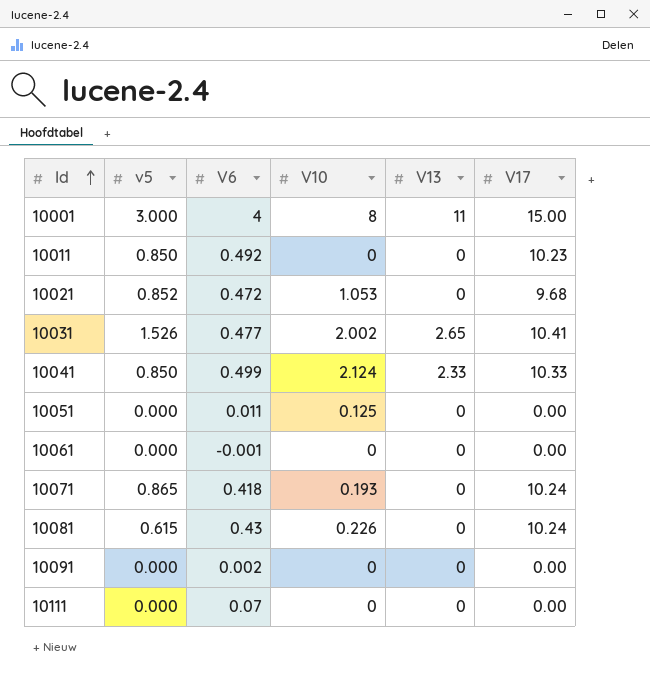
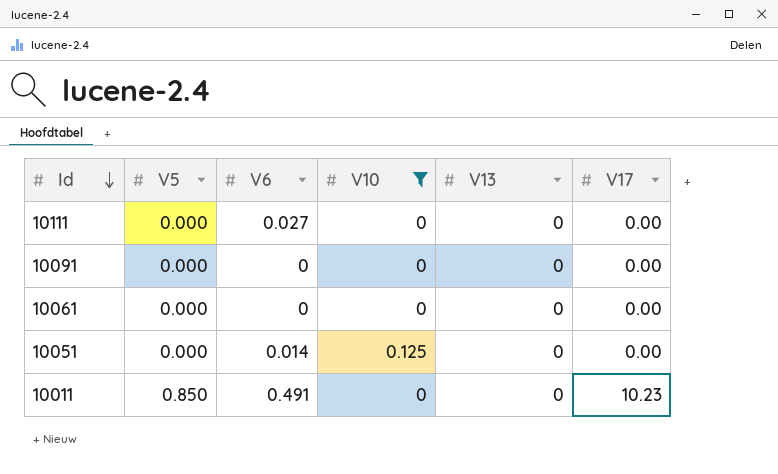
filter: none -> V10 <= 0.125
row order: Id ascending -> Id descending
column name: v5 -> V5
10111 | V6: 0.07 -> 0.027
10091 | V6: 0.002 -> 0
10061 | V6: -0.001 -> 0
10051 | V6: 0.011 -> 0.014
10011 | V6: 0.492 -> 0.491

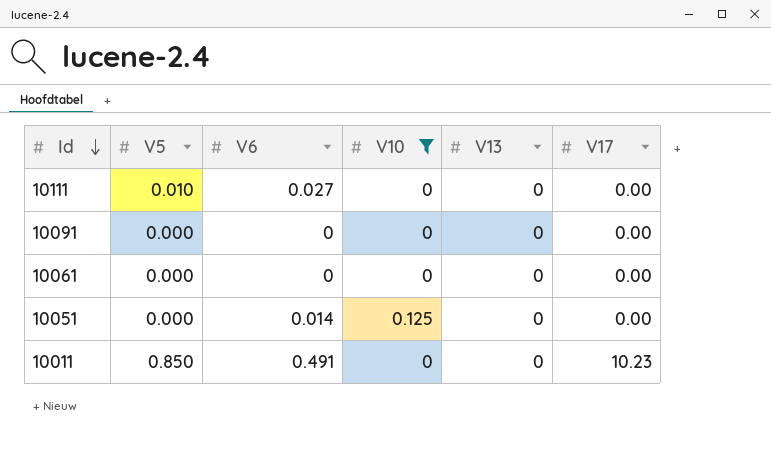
10111 | V5: 0.000 -> 0.010

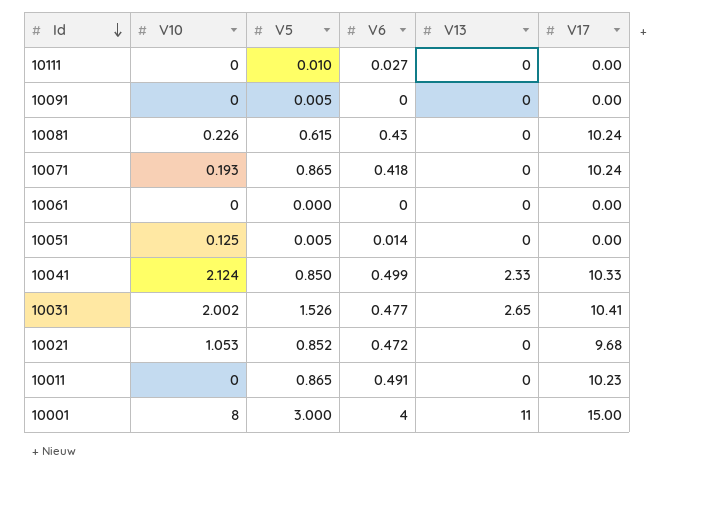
filter: V10 <= 0.125 -> none
column V10 | position: 4 -> 2
10091 | V5: 0.000 -> 0.005
10051 | V5: 0.000 -> 0.005
10011 | V5: 0.850 -> 0.865

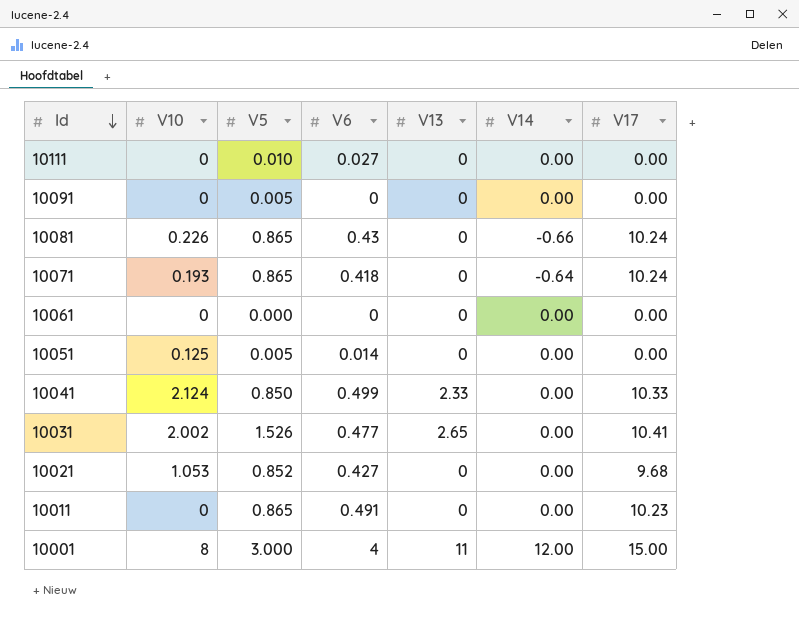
column V14 | position: none -> 6
10081 | V5: 0.615 -> 0.865
10021 | V6: 0.472 -> 0.427

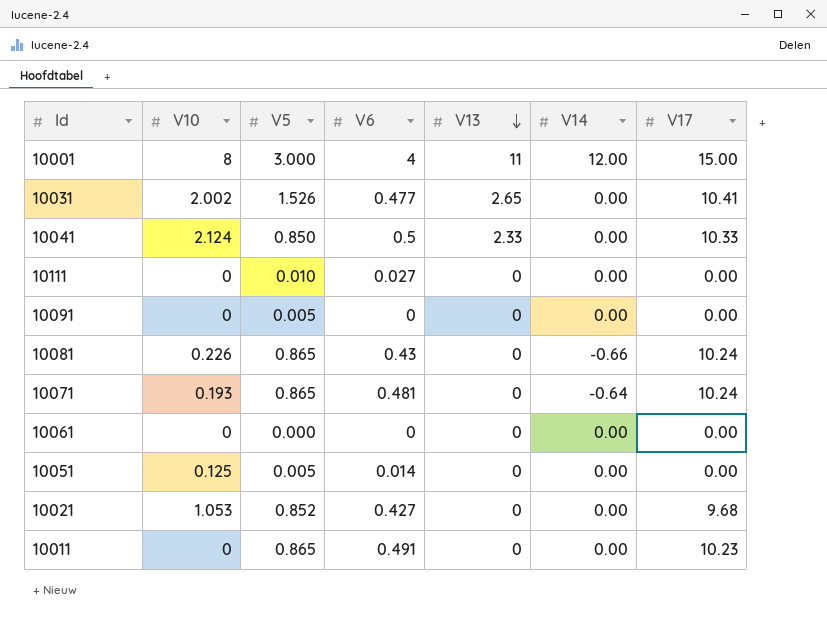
row order: Id descending -> V13 descending
10041 | V6: 0.499 -> 0.5
10071 | V6: 0.418 -> 0.481

